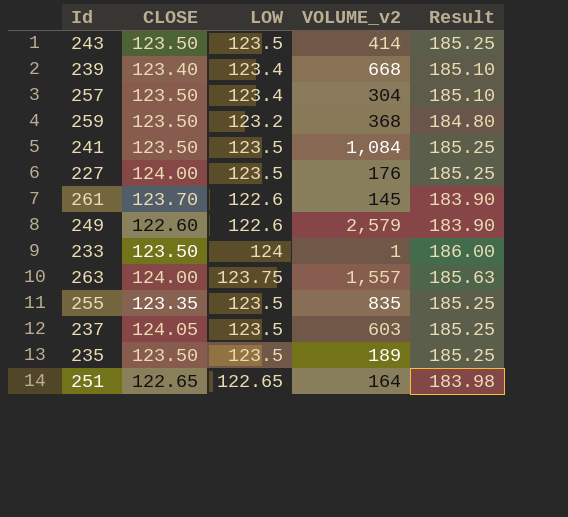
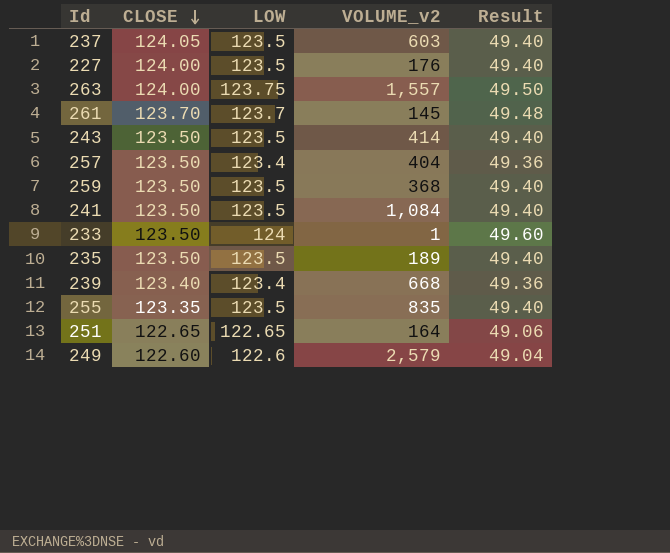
row order: none -> CLOSE descending
column Result | formula: [LOW] * 1.5 -> [LOW] * 0.4
261 | LOW: 122.6 -> 123.7
257 | VOLUME_v2: 304 -> 404
259 | LOW: 123.2 -> 123.5

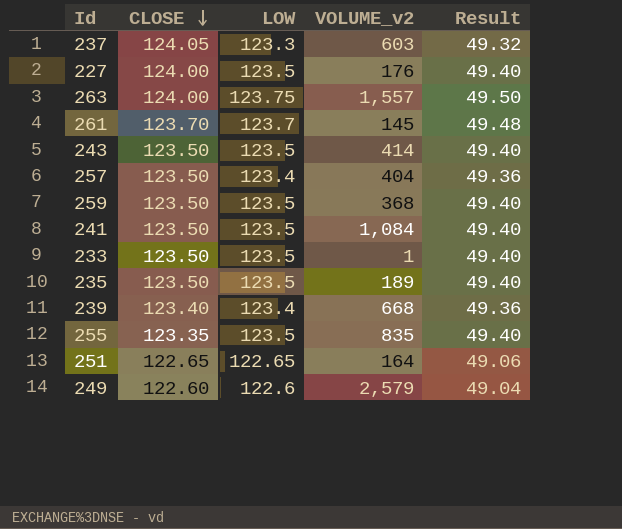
237 | LOW: 123.5 -> 123.3
237 | Result: 49.40 -> 49.32
233 | LOW: 124 -> 123.5
233 | Result: 49.60 -> 49.40

